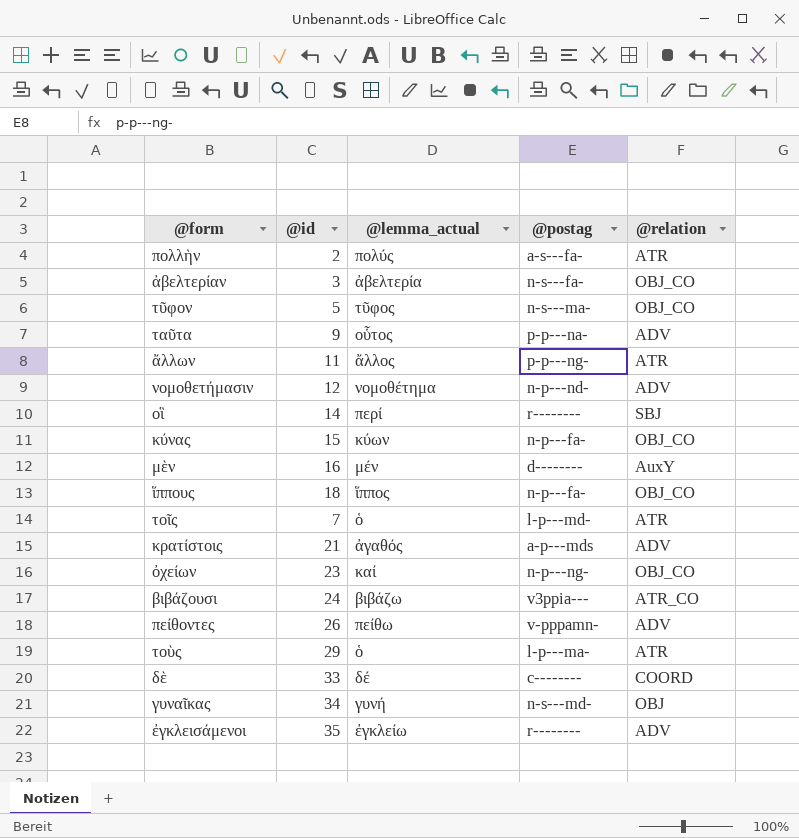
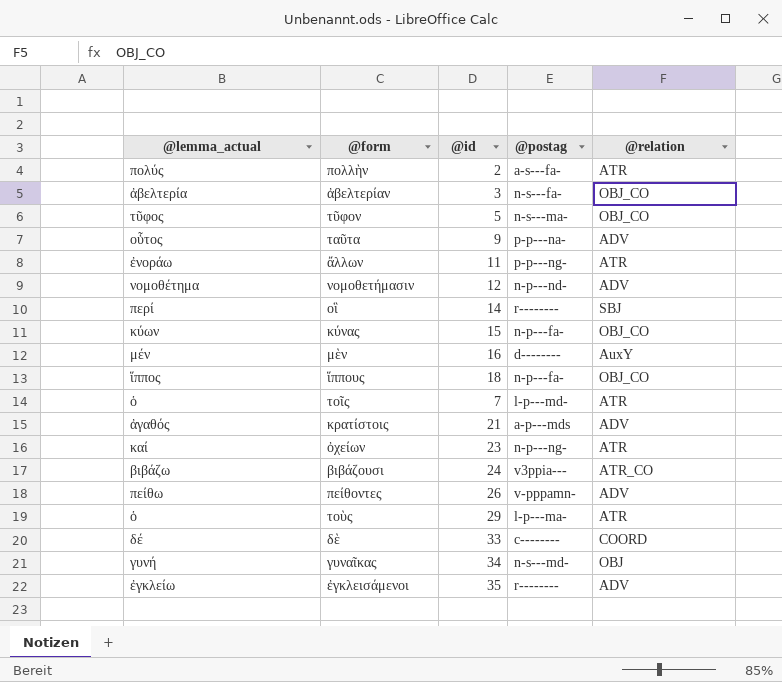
column @lemma_actual | position: 3 -> 1
ἄλλων | @lemma_actual: ἄλλος -> ἐνοράω
ὀχείων | @relation: OBJ_CO -> ATR

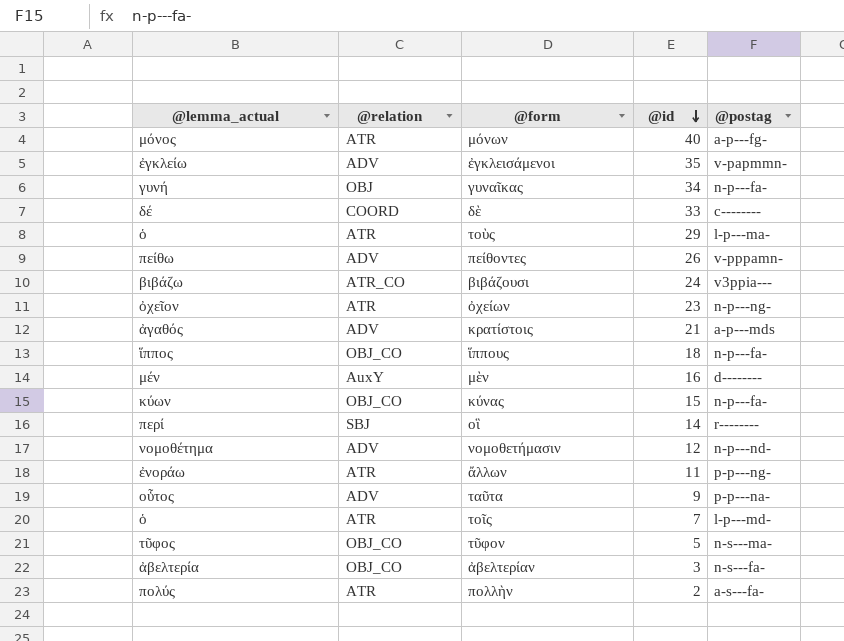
row order: none -> @id descending
column @relation | position: 5 -> 2
row μόνων: none -> μόνος | ATR | 40 | a-p---fg-
ἐγκλεισάμενοι | @postag: r-------- -> v-papmmn-
γυναῖκας | @postag: n-s---md- -> n-p---fa-
ὀχείων | @lemma_actual: καί -> ὀχεῖον

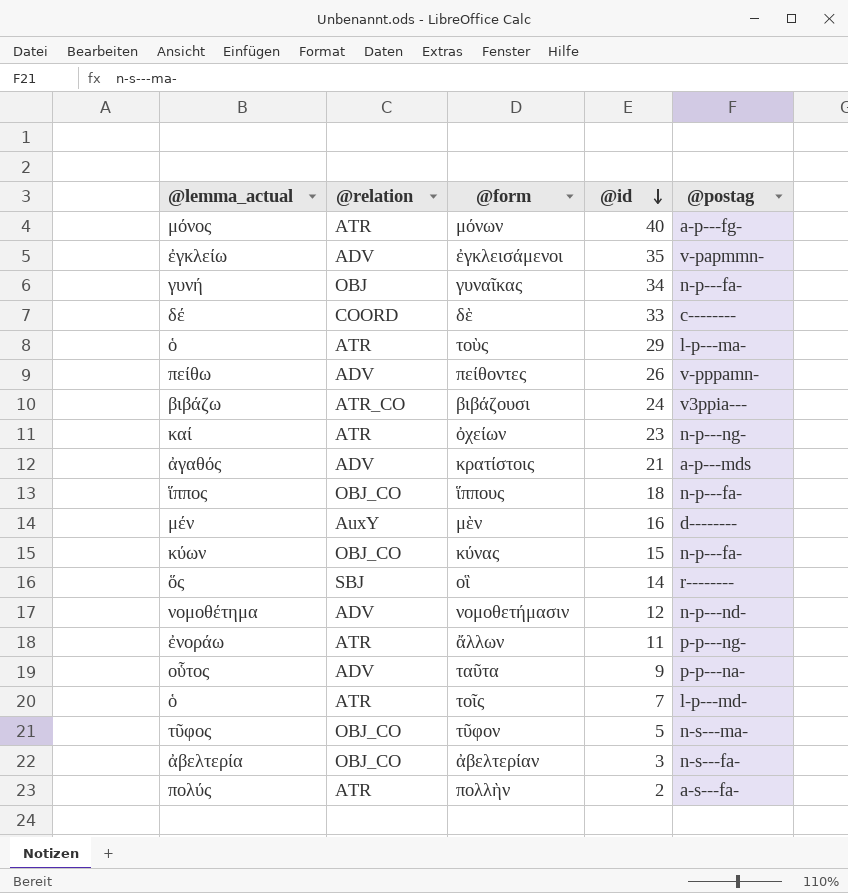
ὀχείων | @lemma_actual: ὀχεῖον -> καί
οἳ | @lemma_actual: περί -> ὅς

